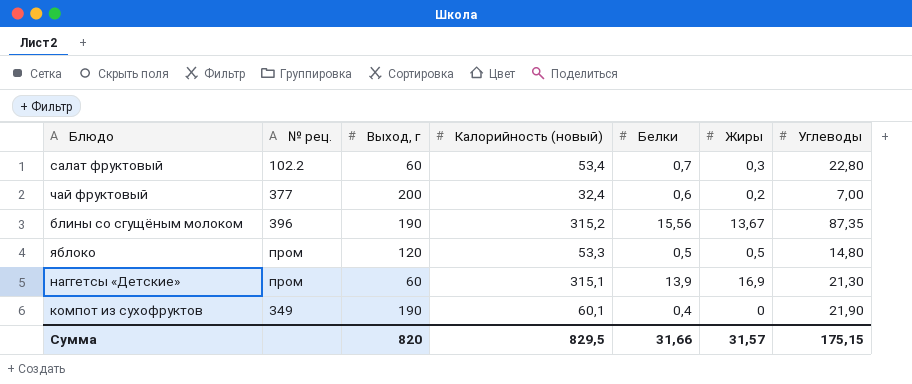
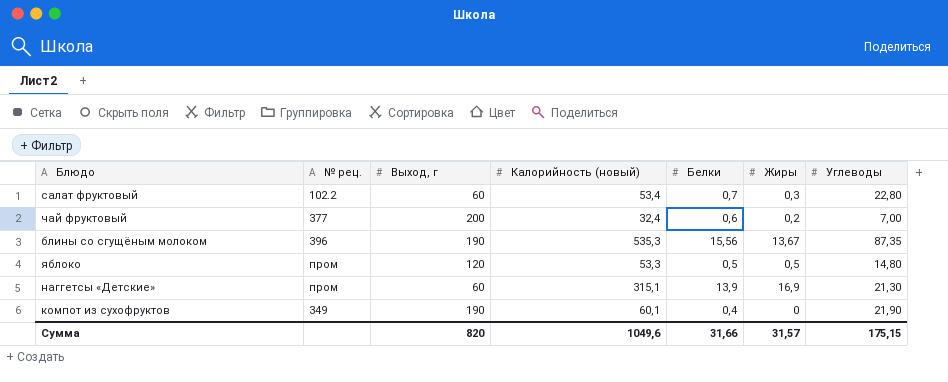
блины со сгущёным молоком | Калорийность (новый): 315,2 -> 535,3
Сумма | Калорийность (новый): 829,5 -> 1049,6

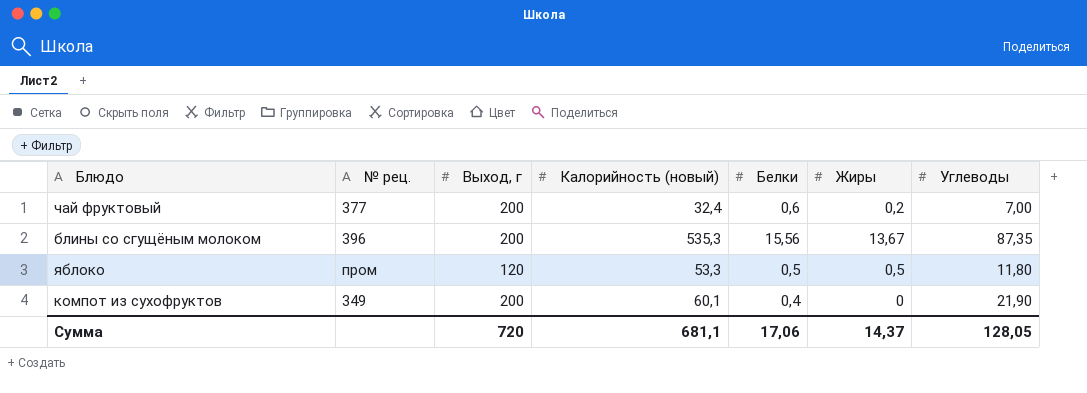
row салат фруктовый: 102.2 | 60 | 53,4 | 0,7 | 0,3 | 22,80 -> none
row наггетсы «Детские»: пром | 60 | 315,1 | 13,9 | 16,9 | 21,30 -> none
блины со сгущёным молоком | Выход, г: 190 -> 200
яблоко | Углеводы: 14,80 -> 11,80
компот из сухофруктов | Выход, г: 190 -> 200
Сумма | Выход, г: 820 -> 720
Сумма | Калорийность (новый): 1049,6 -> 681,1
Сумма | Белки: 31,66 -> 17,06
Сумма | Жиры: 31,57 -> 14,37
Сумма | Углеводы: 175,15 -> 128,05

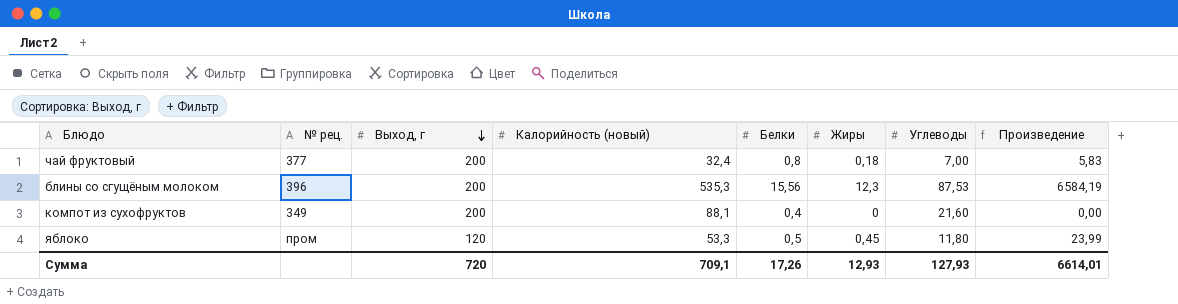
row order: none -> Выход, г descending
column Произведение | formula: none -> [Калорийность (новый)] * [Жиры]
чай фруктовый | Белки: 0,6 -> 0,8
чай фруктовый | Жиры: 0,2 -> 0,18
блины со сгущёным молоком | Жиры: 13,67 -> 12,3
блины со сгущёным молоком | Углеводы: 87,35 -> 87,53
компот из сухофруктов | Калорийность (новый): 60,1 -> 88,1
компот из сухофруктов | Углеводы: 21,90 -> 21,60
яблоко | Жиры: 0,5 -> 0,45
Сумма | Калорийность (новый): 681,1 -> 709,1
Сумма | Белки: 17,06 -> 17,26
Сумма | Жиры: 14,37 -> 12,93
Сумма | Углеводы: 128,05 -> 127,93

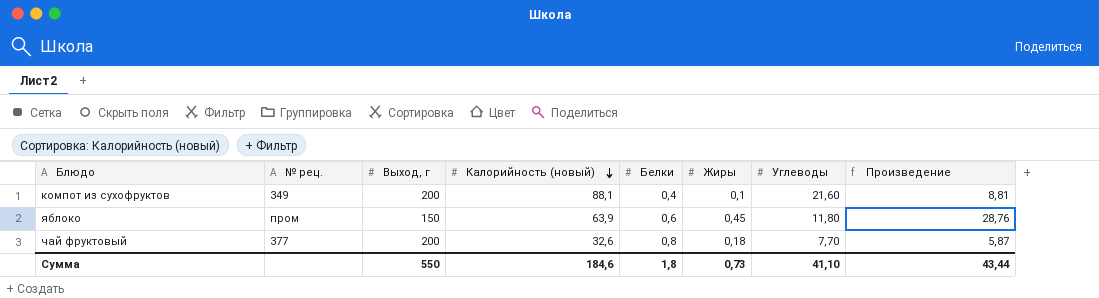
row order: Выход, г descending -> Калорийность (новый) descending
row блины со сгущёным молоком: 396 | 200 | 535,3 | 15,56 | 12,3 | 87,53 | 6584,19 -> none
компот из сухофруктов | Жиры: 0 -> 0,1
компот из сухофруктов | Произведение: 0,00 -> 8,81
яблоко | Выход, г: 120 -> 150
яблоко | Калорийность (новый): 53,3 -> 63,9
яблоко | Белки: 0,5 -> 0,6
яблоко | Произведение: 23,99 -> 28,76
чай фруктовый | Калорийность (новый): 32,4 -> 32,6
чай фруктовый | Углеводы: 7,00 -> 7,70
чай фруктовый | Произведение: 5,83 -> 5,87
Сумма | Выход, г: 720 -> 550
Сумма | Калорийность (новый): 709,1 -> 184,6
Сумма | Белки: 17,26 -> 1,8
Сумма | Жиры: 12,93 -> 0,73
Сумма | Углеводы: 127,93 -> 41,10
Сумма | Произведение: 6614,01 -> 43,44

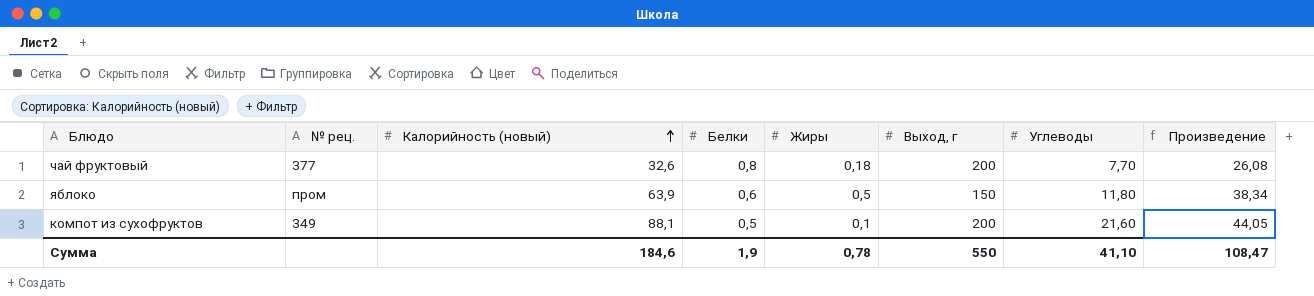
row order: Калорийность (новый) descending -> Калорийность (новый) ascending
column Выход, г | position: 3 -> 6
column Произведение | formula: [Калорийность (новый)] * [Жиры] -> [Калорийность (новый)] * [Белки]
яблоко | Жиры: 0,45 -> 0,5
компот из сухофруктов | Белки: 0,4 -> 0,5
Сумма | Белки: 1,8 -> 1,9
Сумма | Жиры: 0,73 -> 0,78
Сумма | Произведение: 43,44 -> 108,47

